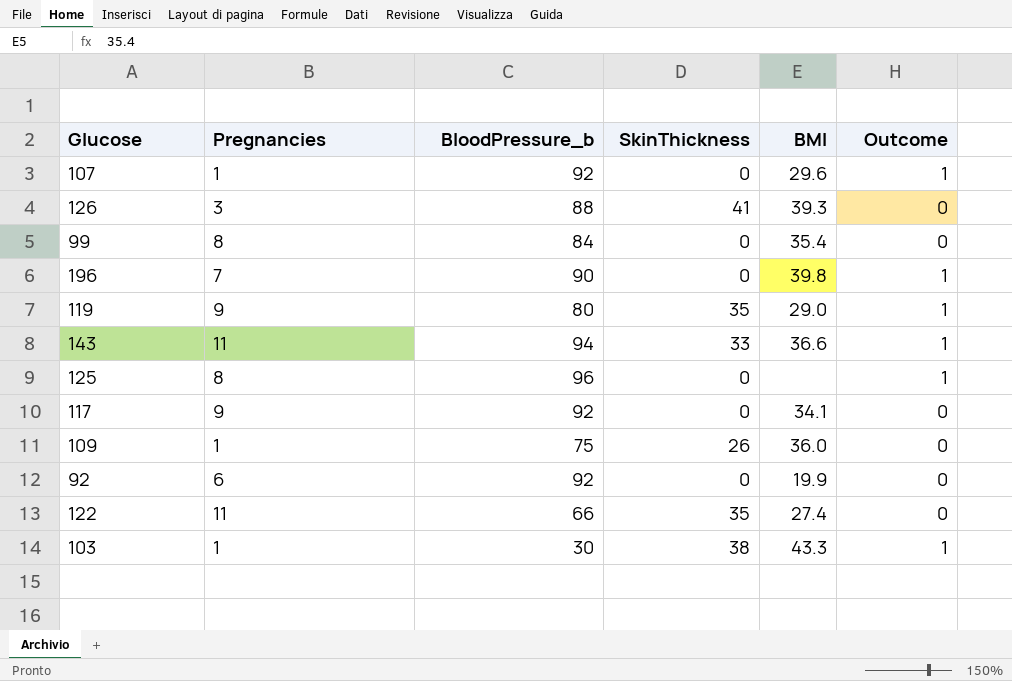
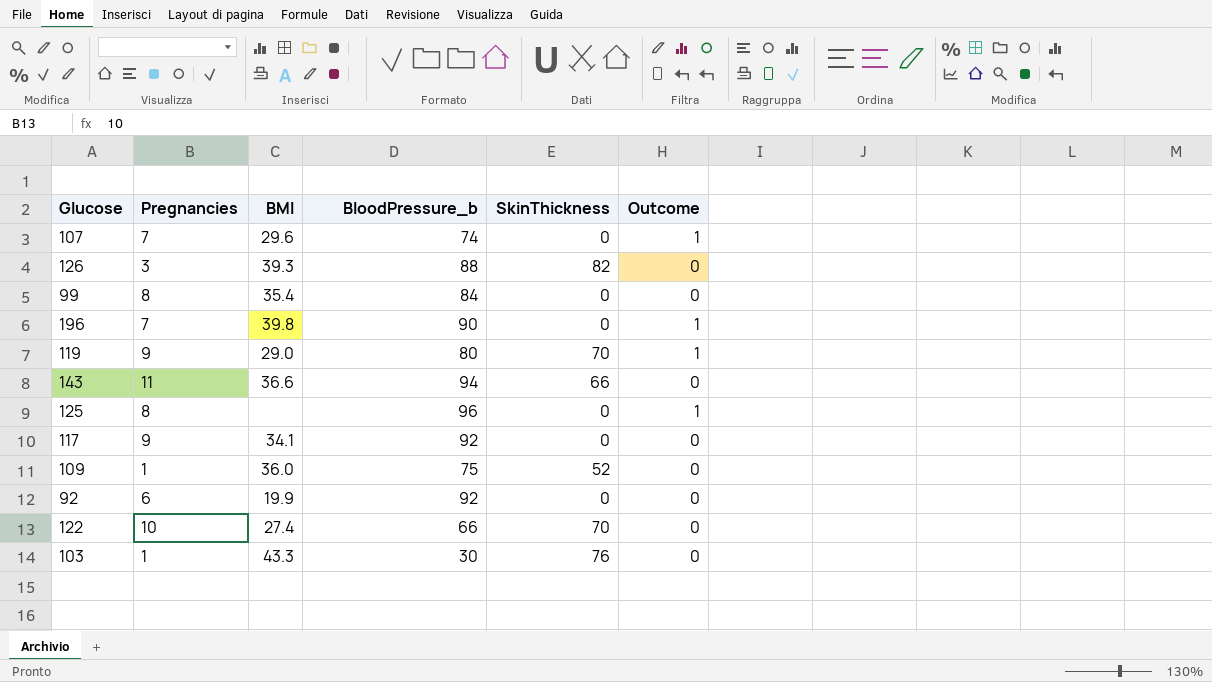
column BMI | position: 5 -> 3
107 | Pregnancies: 1 -> 7
107 | BloodPressure_b: 92 -> 74
126 | SkinThickness: 41 -> 82
119 | SkinThickness: 35 -> 70
143 | SkinThickness: 33 -> 66
143 | Outcome: 1 -> 0
109 | SkinThickness: 26 -> 52
122 | Pregnancies: 11 -> 10
122 | SkinThickness: 35 -> 70
103 | SkinThickness: 38 -> 76
103 | Outcome: 1 -> 0

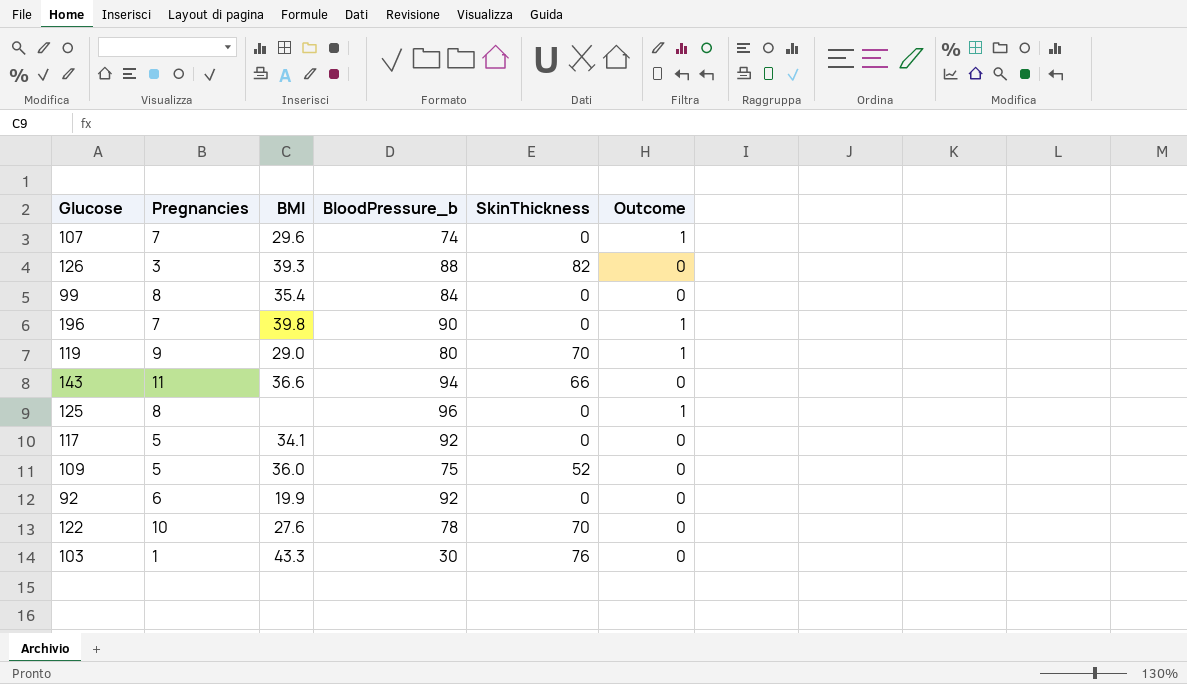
117 | Pregnancies: 9 -> 5
109 | Pregnancies: 1 -> 5
122 | BMI: 27.4 -> 27.6
122 | BloodPressure_b: 66 -> 78

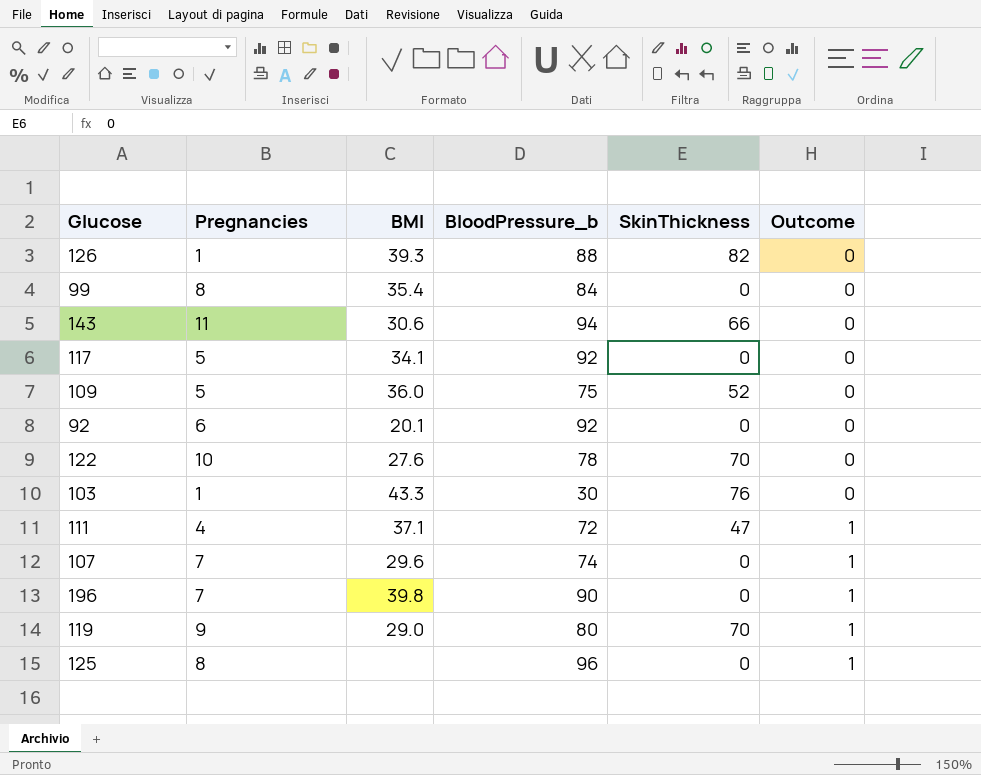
row order: none -> Outcome ascending
126 | Pregnancies: 3 -> 1
143 | BMI: 36.6 -> 30.6
92 | BMI: 19.9 -> 20.1
row 111: none -> 4 | 37.1 | 72 | 47 | 1

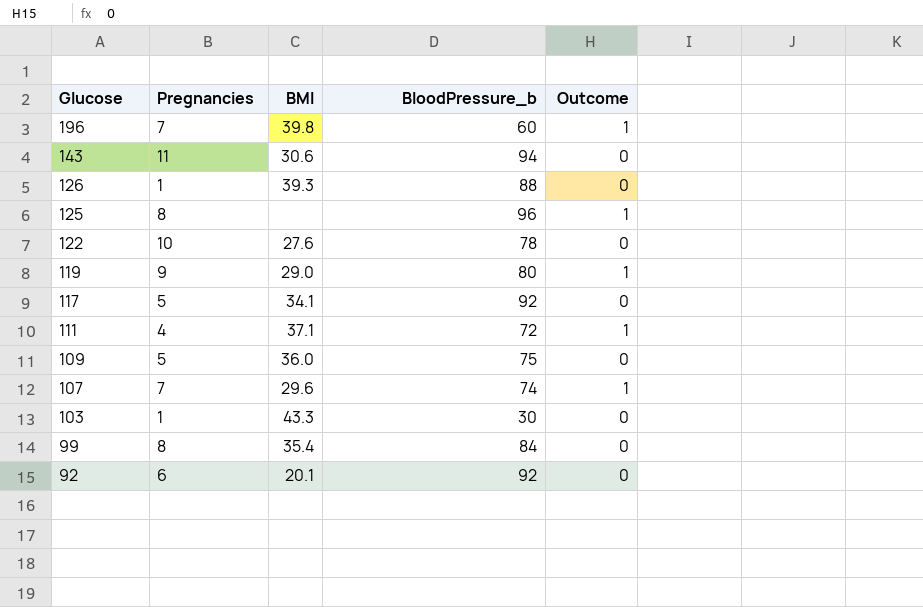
row order: Outcome ascending -> Glucose descending
column SkinThickness | position: 5 -> none
196 | BloodPressure_b: 90 -> 60

